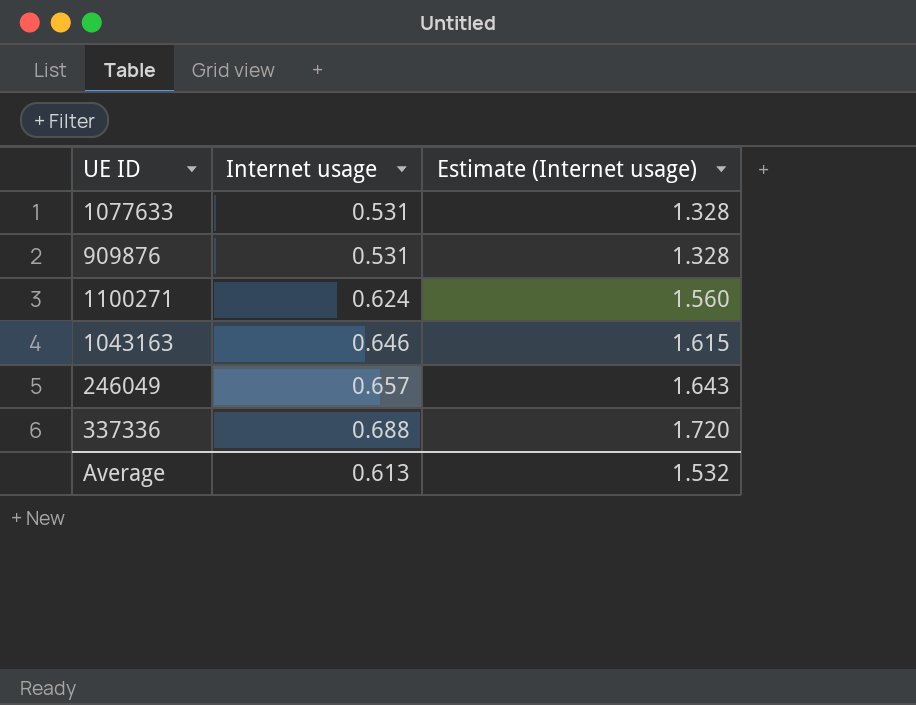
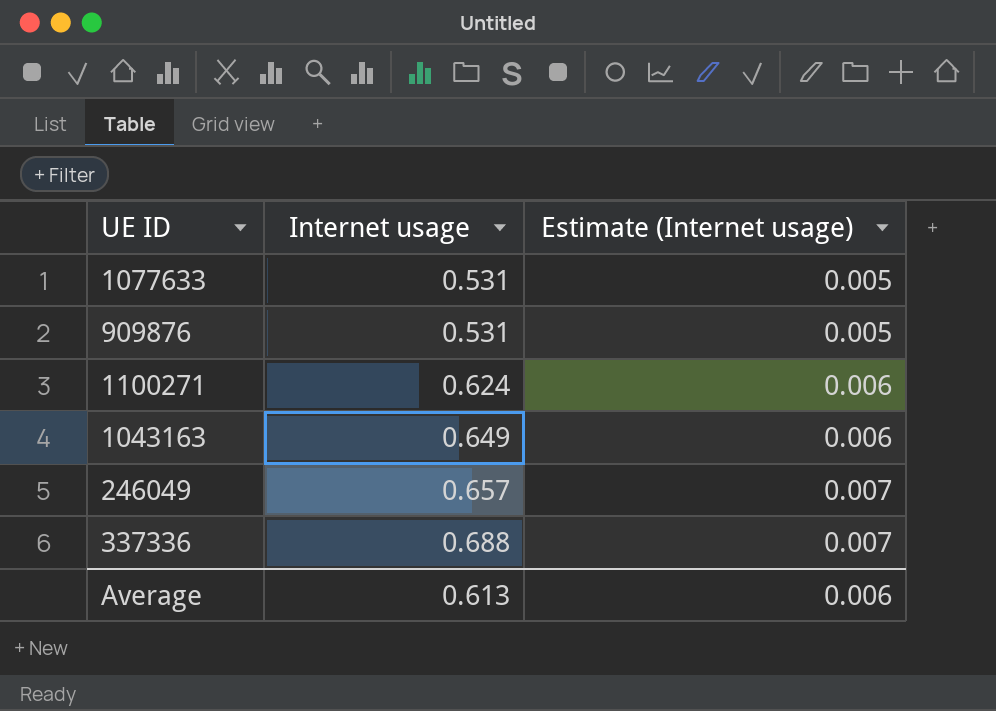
column Estimate (Internet usage) | formula: [Internet usage] * 2.5 -> [Internet usage] * 0.01
1043163 | Internet usage: 0.646 -> 0.649
Average | Estimate (Internet usage): 1.532 -> 0.006

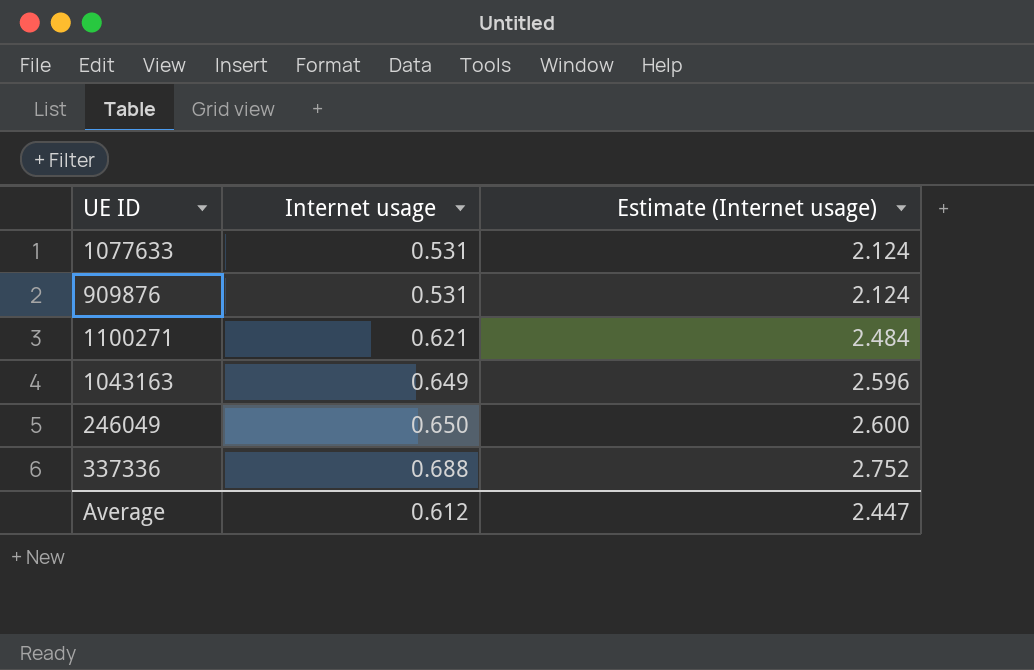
column Estimate (Internet usage) | formula: [Internet usage] * 0.01 -> [Internet usage] * 4
1100271 | Internet usage: 0.624 -> 0.621
246049 | Internet usage: 0.657 -> 0.650
Average | Internet usage: 0.613 -> 0.612
Average | Estimate (Internet usage): 0.006 -> 2.447

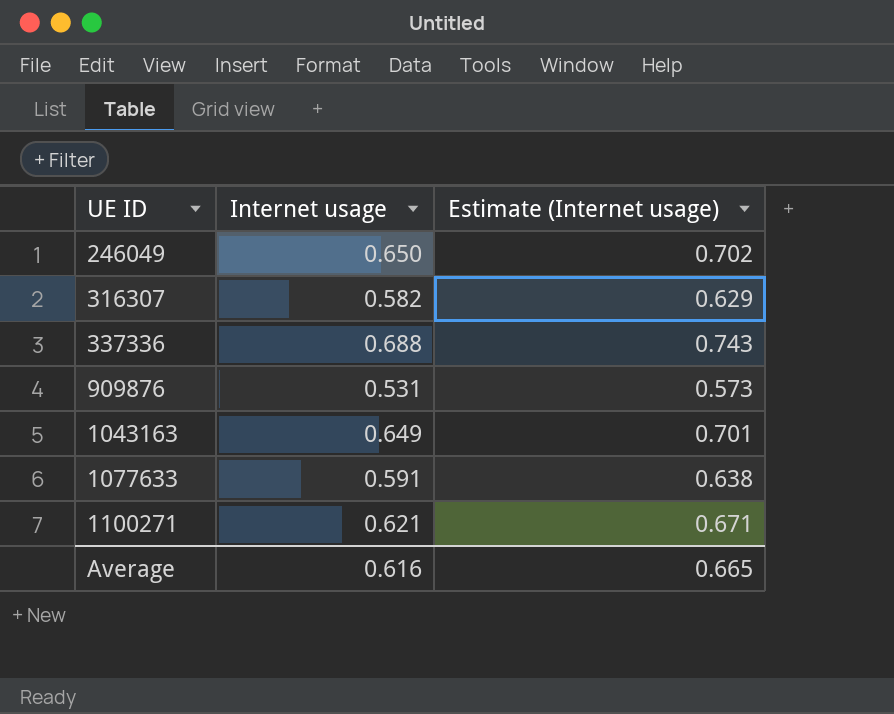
row order: Internet usage ascending -> UE ID ascending
column Estimate (Internet usage) | formula: [Internet usage] * 4 -> [Internet usage] * 1.08
row 316307: none -> 0.582 | 0.629
1077633 | Internet usage: 0.531 -> 0.591
Average | Internet usage: 0.612 -> 0.616
Average | Estimate (Internet usage): 2.447 -> 0.665

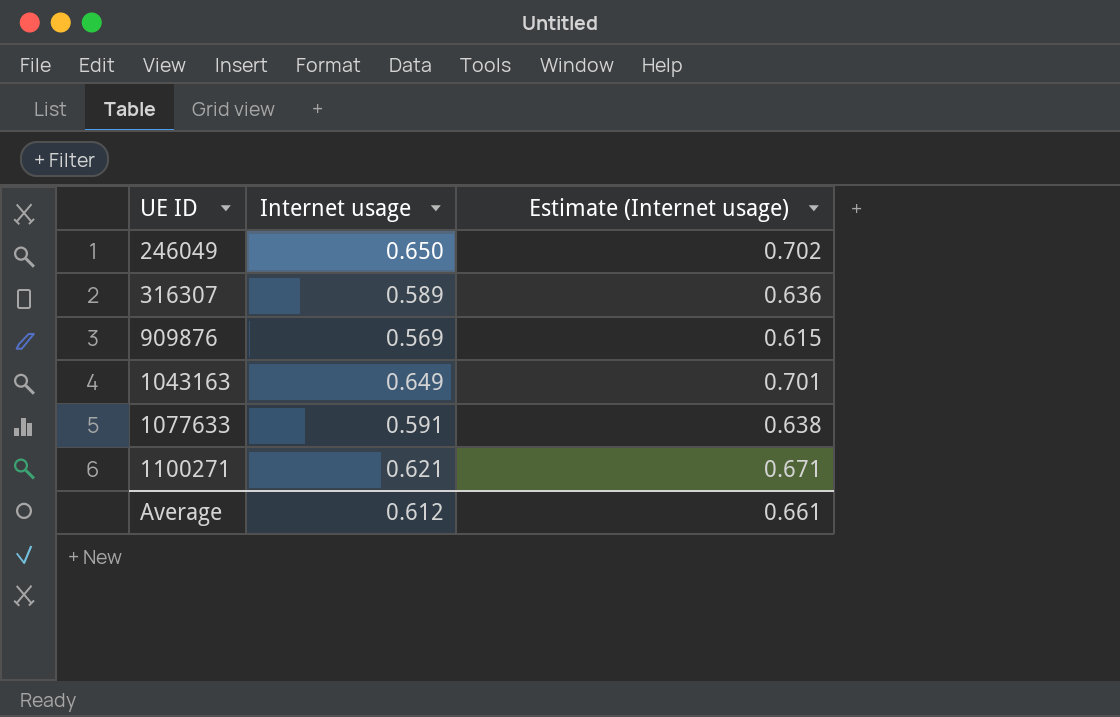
row 337336: 0.688 | 0.743 -> none
316307 | Internet usage: 0.582 -> 0.589
316307 | Estimate (Internet usage): 0.629 -> 0.636
909876 | Internet usage: 0.531 -> 0.569
909876 | Estimate (Internet usage): 0.573 -> 0.615
Average | Internet usage: 0.616 -> 0.612
Average | Estimate (Internet usage): 0.665 -> 0.661

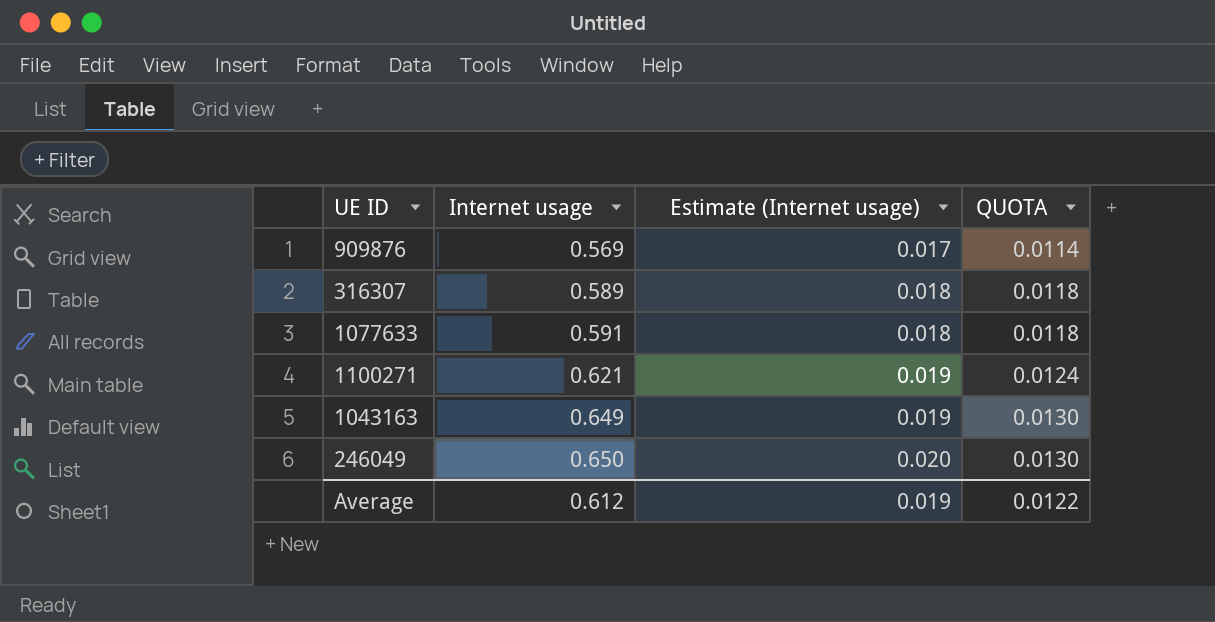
row order: UE ID ascending -> Internet usage ascending
column Estimate (Internet usage) | formula: [Internet usage] * 1.08 -> [Internet usage] * 0.03
column QUOTA | formula: none -> [Internet usage] * 0.02
Average | Estimate (Internet usage): 0.661 -> 0.019

